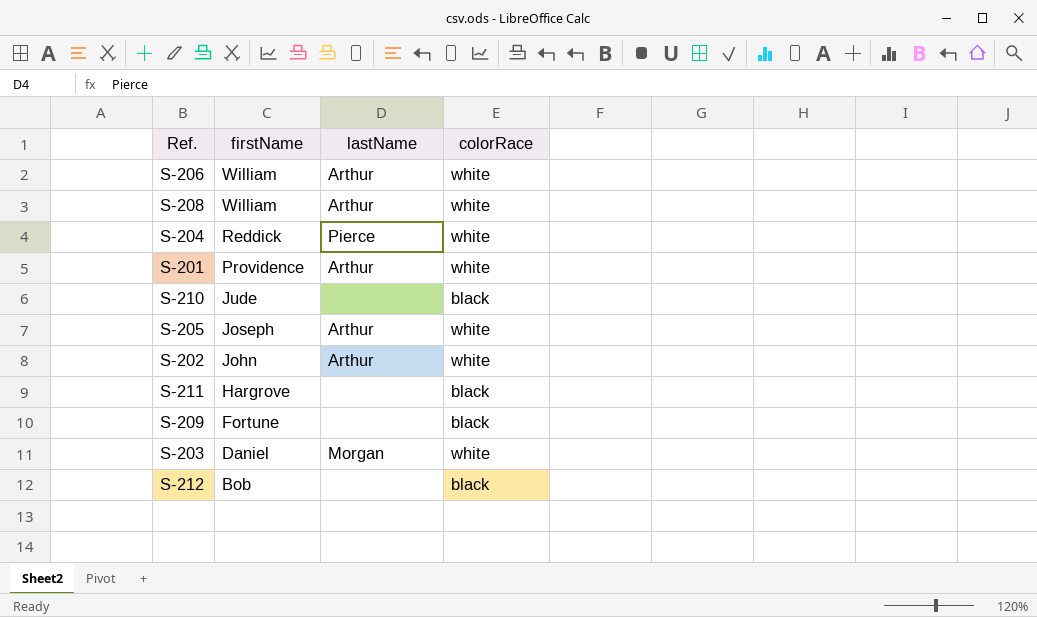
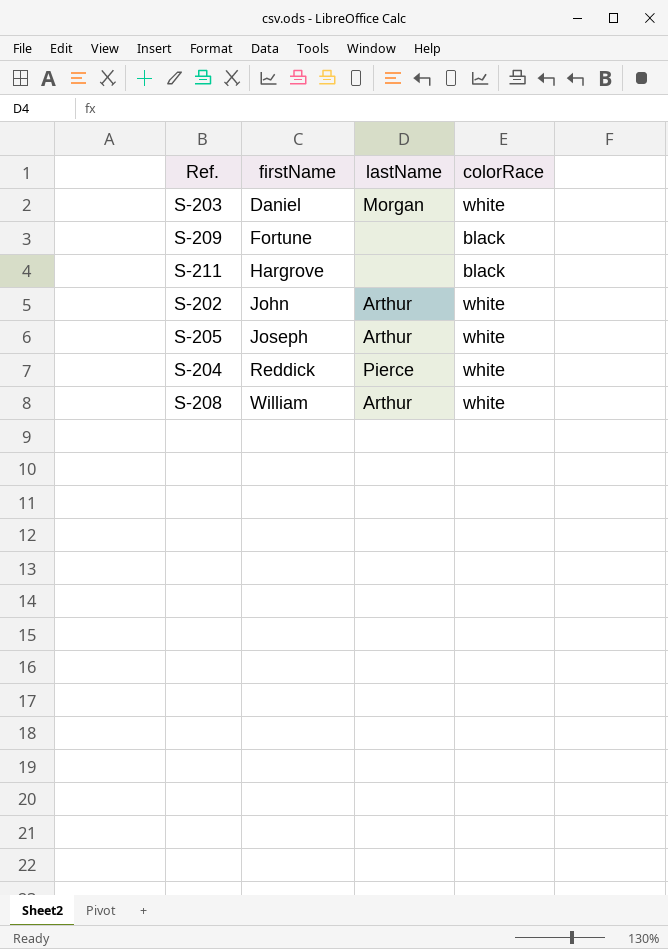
row order: firstName descending -> firstName ascending
row S-206: William | Arthur | white -> none
row S-201: Providence | Arthur | white -> none
row S-210: Jude | none | black -> none
row S-212: Bob | none | black -> none

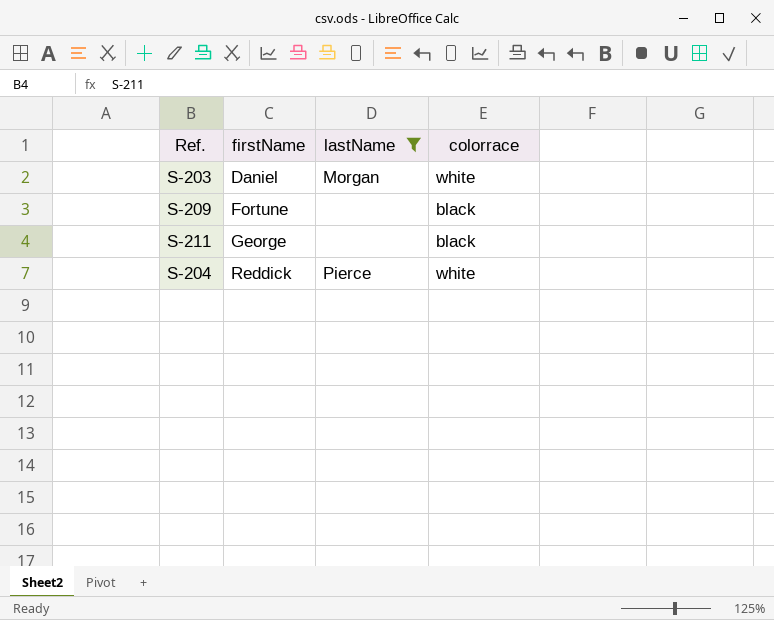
filter: none -> lastName != Arthur
column name: colorRace -> colorrace
S-211 | firstName: Hargrove -> George

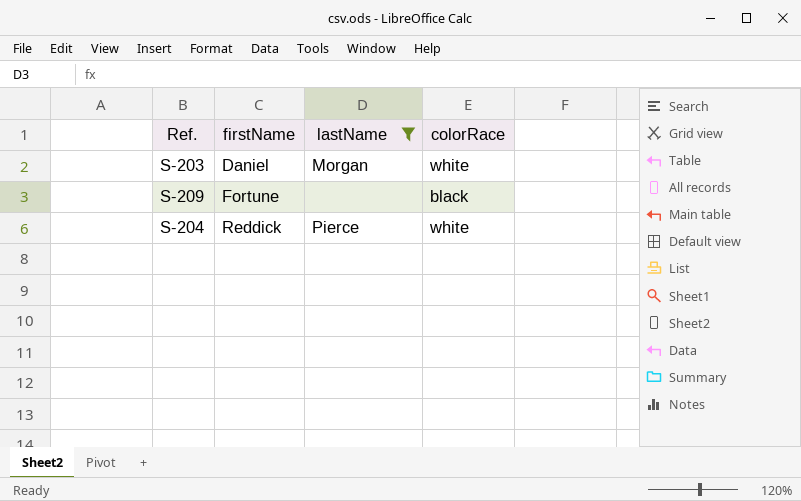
column name: colorrace -> colorRace
row S-211: George | none | black -> none

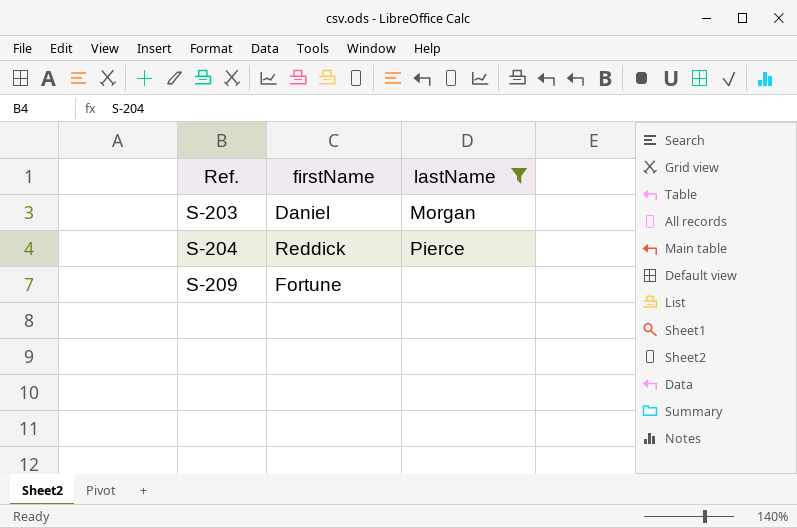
row order: firstName ascending -> Ref. ascending
column colorRace | position: 4 -> none

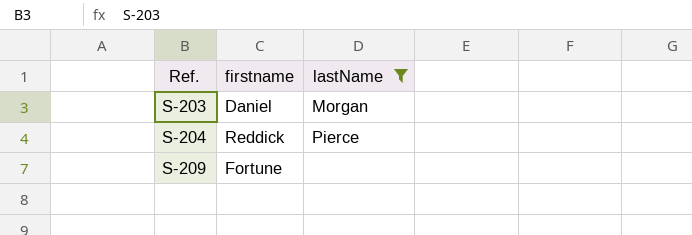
column name: firstName -> firstname

